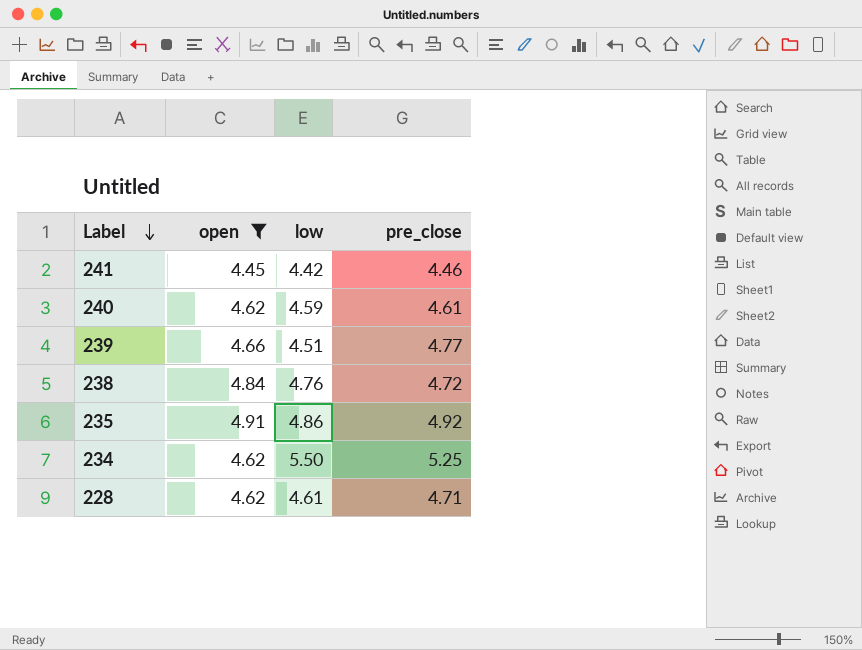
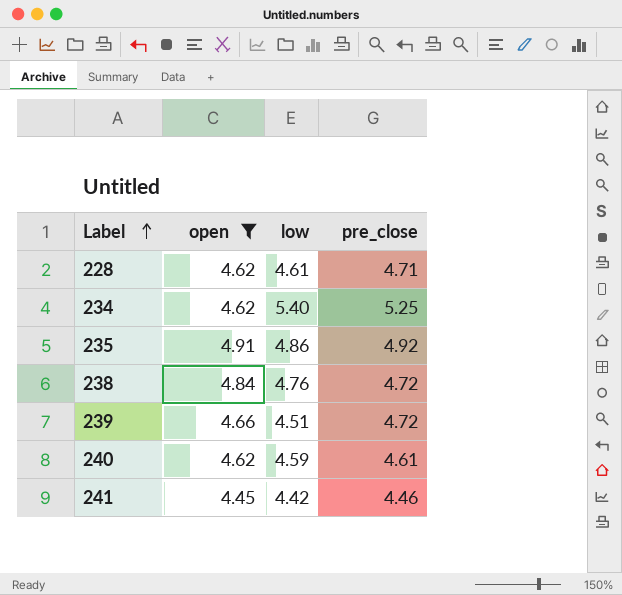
row order: Label descending -> Label ascending
234 | low: 5.50 -> 5.40
239 | pre_close: 4.77 -> 4.72

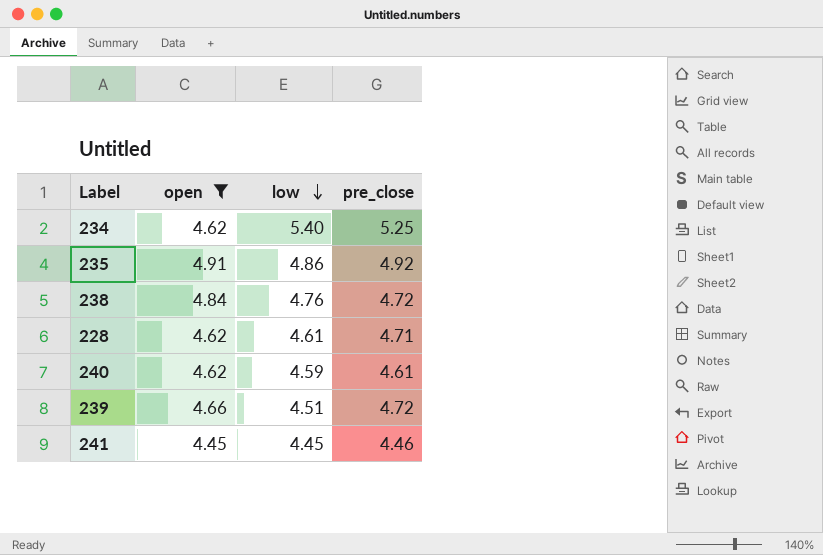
row order: Label ascending -> low descending
241 | low: 4.42 -> 4.45

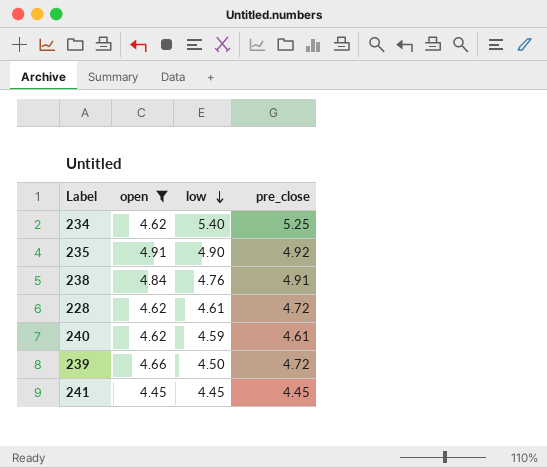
235 | low: 4.86 -> 4.90
238 | pre_close: 4.72 -> 4.91
228 | pre_close: 4.71 -> 4.72
239 | low: 4.51 -> 4.50
241 | pre_close: 4.46 -> 4.45

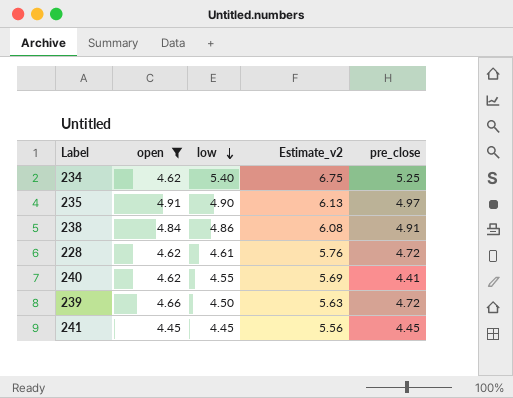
column Estimate_v2 | formula: none -> [low] * 1.25
235 | pre_close: 4.92 -> 4.97
238 | low: 4.76 -> 4.86
240 | low: 4.59 -> 4.55
240 | pre_close: 4.61 -> 4.41

